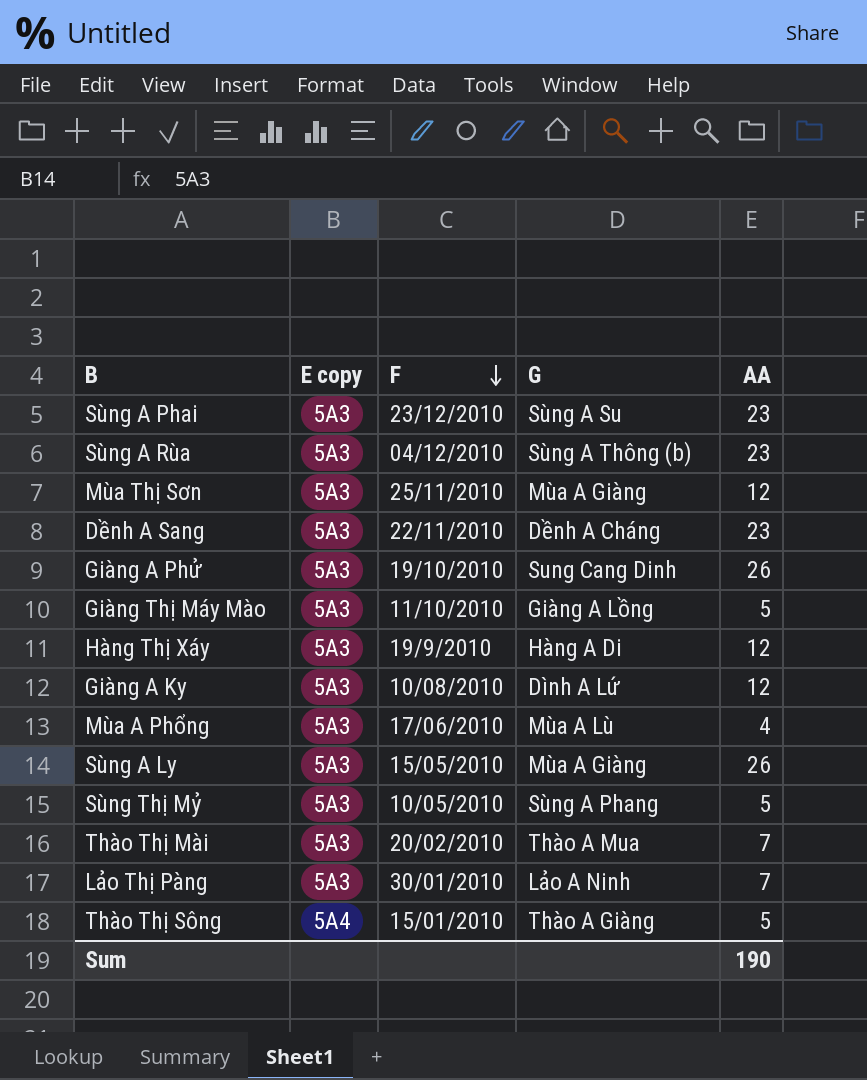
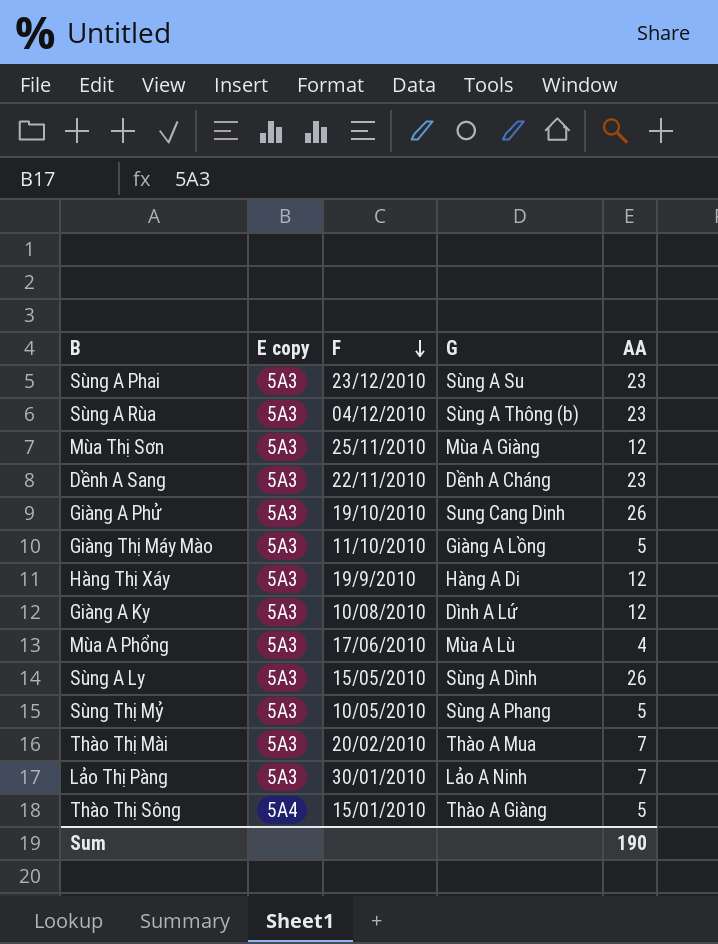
Sùng A Ly | G: Mùa A Giàng -> Sùng A Dình

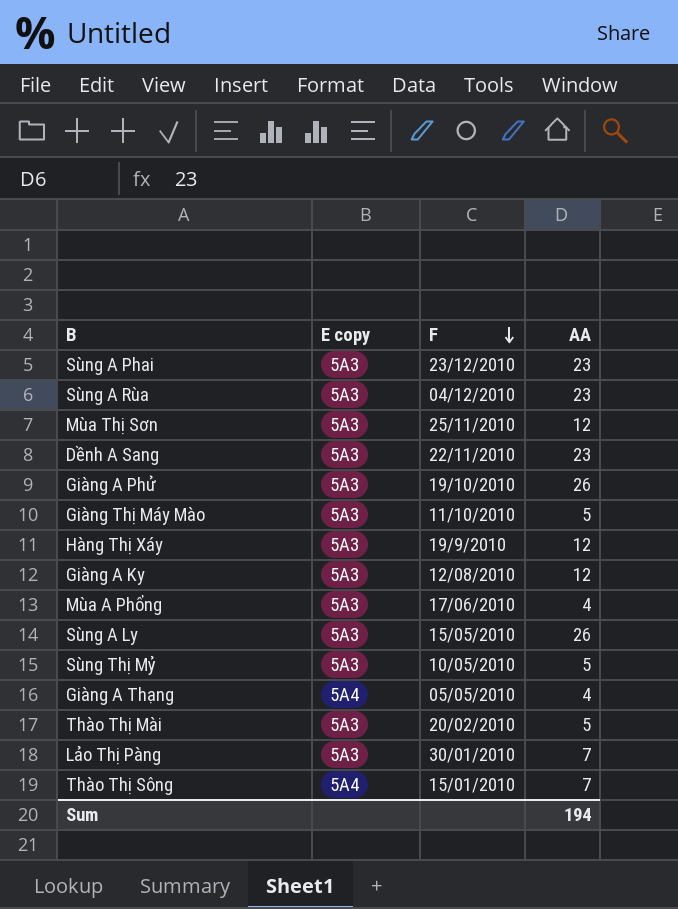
column G | position: 4 -> none
Giàng A Ky | F: 10/08/2010 -> 12/08/2010
row Giàng A Thạng: none -> 5A4 | 05/05/2010 | 4
Thào Thị Mài | AA: 7 -> 5
Thào Thị Sông | AA: 5 -> 7
Sum | AA: 190 -> 194

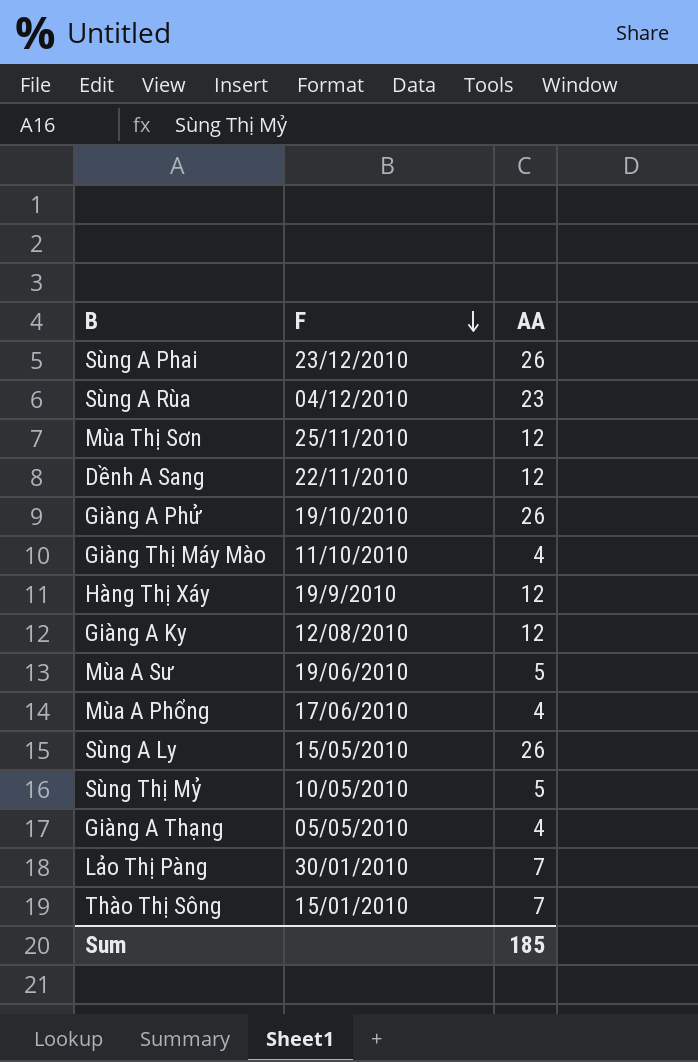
column E copy | position: 2 -> none
row Thào Thị Mài: 5A3 | 20/02/2010 | 5 -> none
Sùng A Phai | AA: 23 -> 26
Dềnh A Sang | AA: 23 -> 12
Giàng Thị Máy Mào | AA: 5 -> 4
row Mùa A Sư: none -> 19/06/2010 | 5
Sum | AA: 194 -> 185

